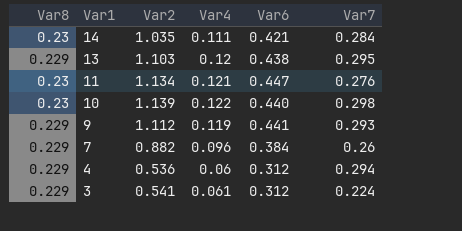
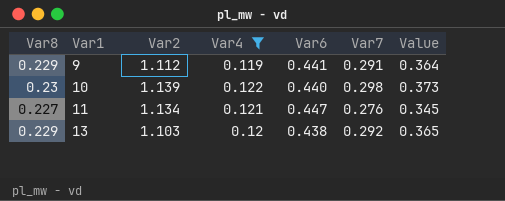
filter: none -> Var4 >= 0.119
row order: Var1 descending -> Var1 ascending
column Value | formula: none -> [Var7] * 1.25
9 | Var7: 0.293 -> 0.291
11 | Var8: 0.23 -> 0.227
13 | Var7: 0.295 -> 0.292

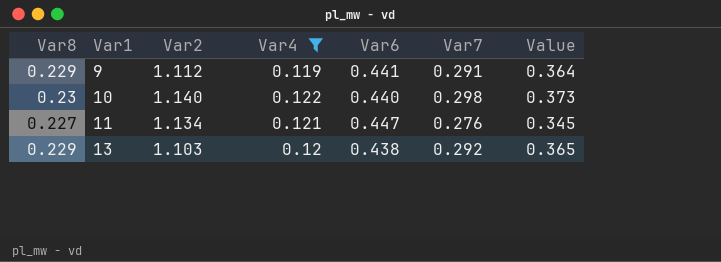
10 | Var2: 1.139 -> 1.140

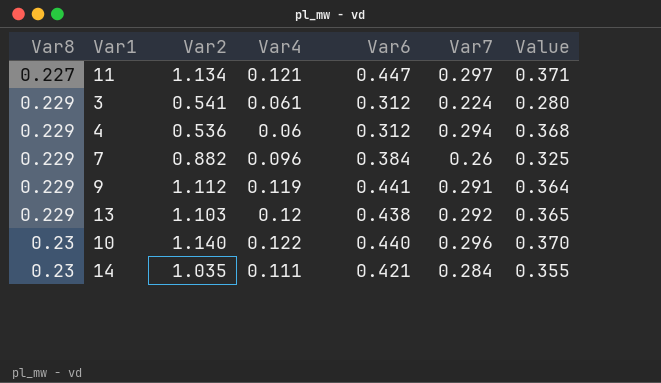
filter: Var4 >= 0.119 -> none
row order: Var1 ascending -> Var8 ascending
11 | Var7: 0.276 -> 0.297
11 | Value: 0.345 -> 0.371
10 | Var7: 0.298 -> 0.296
10 | Value: 0.373 -> 0.370

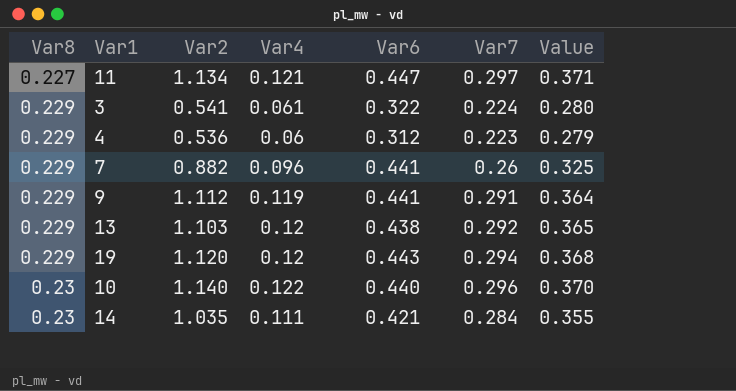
3 | Var6: 0.312 -> 0.322
4 | Var7: 0.294 -> 0.223
4 | Value: 0.368 -> 0.279
7 | Var6: 0.384 -> 0.441
row 19: none -> 0.229 | 1.120 | 0.12 | 0.443 | 0.294 | 0.368

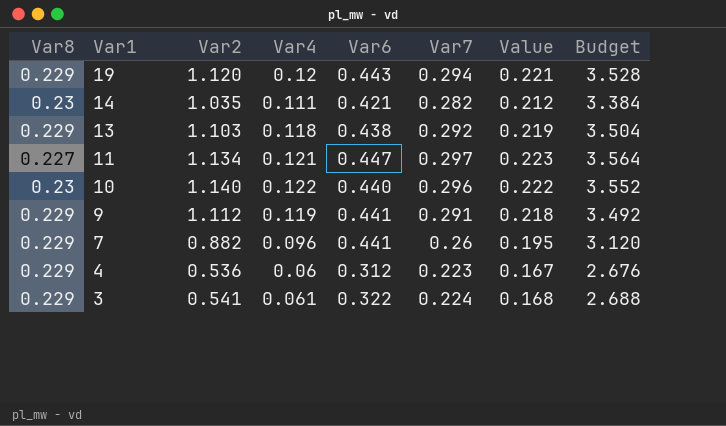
row order: Var8 ascending -> Var1 descending
column Value | formula: [Var7] * 1.25 -> [Var7] * 0.75
column Budget | formula: none -> [Var7] * 12
14 | Var7: 0.284 -> 0.282
13 | Var4: 0.12 -> 0.118

